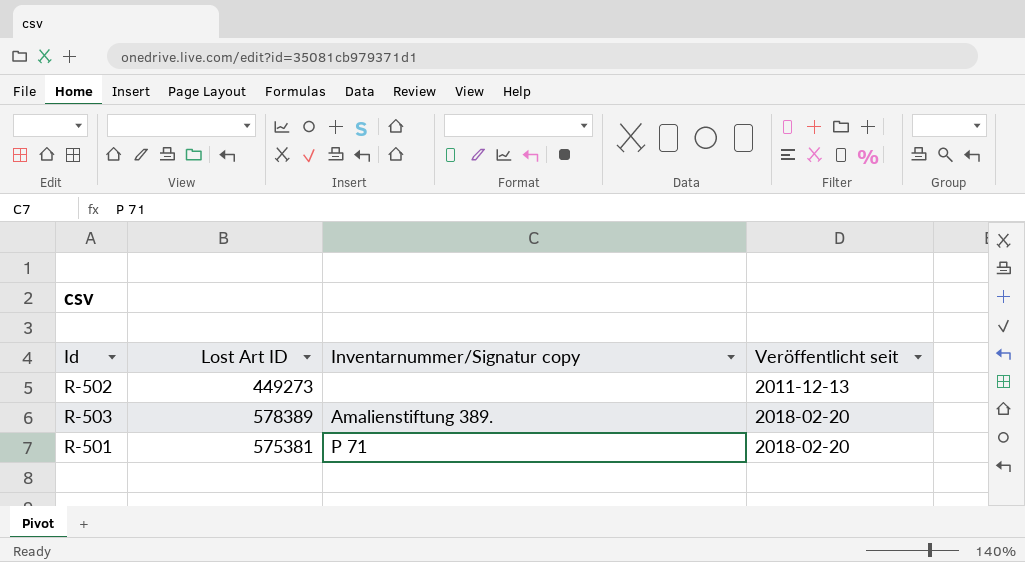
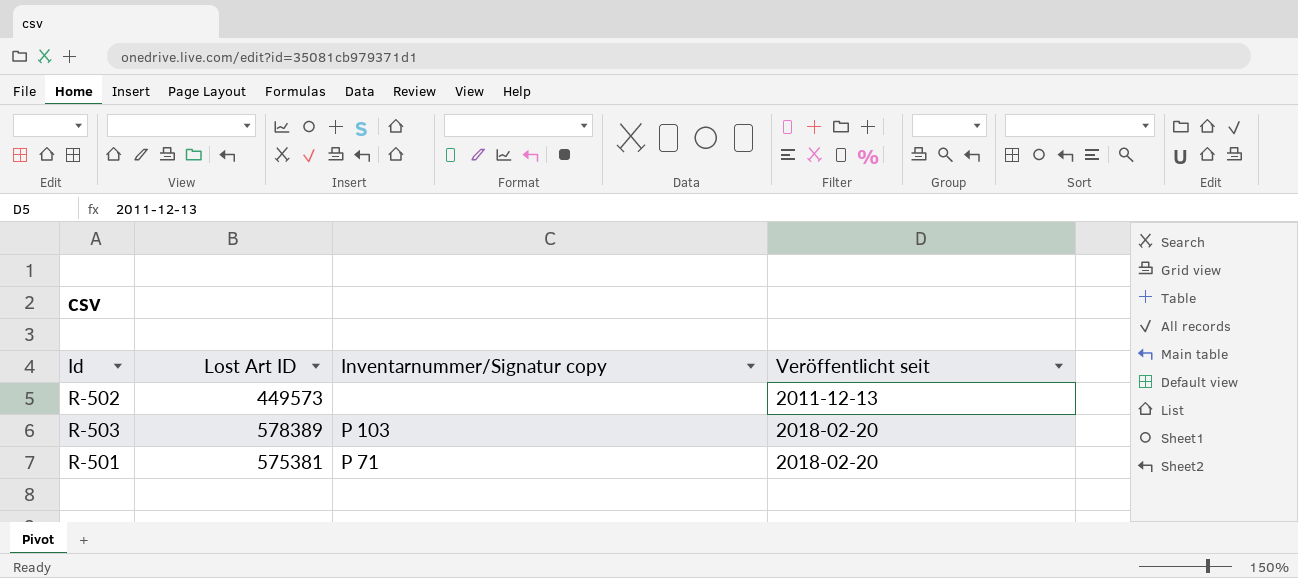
R-502 | Lost Art ID: 449273 -> 449573
R-503 | Inventarnummer/Signatur copy: Amalienstiftung 389. -> P 103

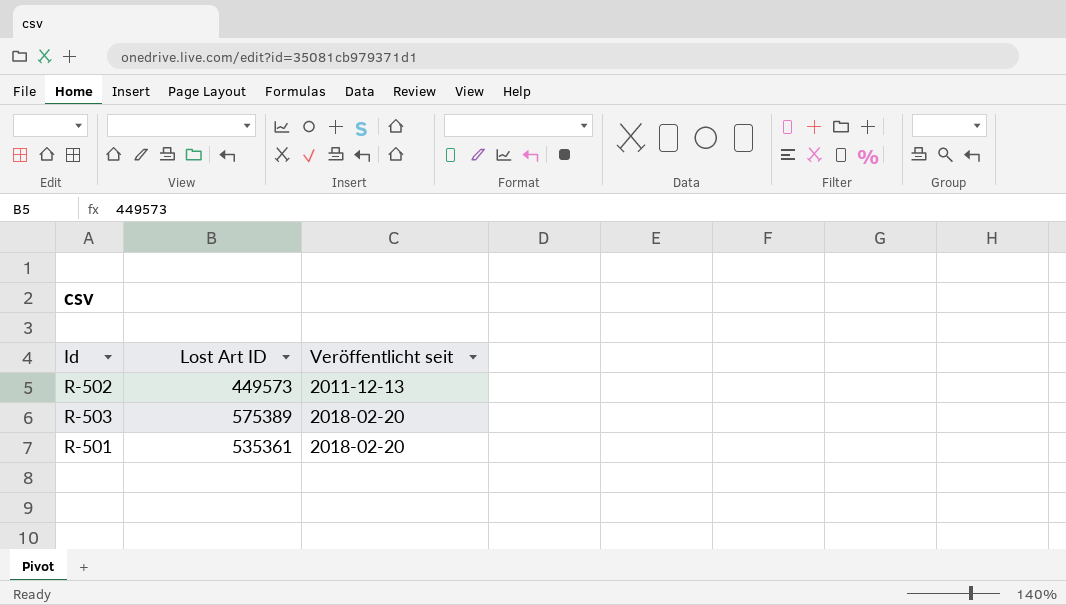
column Inventarnummer/Signatur copy | position: 3 -> none
R-503 | Lost Art ID: 578389 -> 575389
R-501 | Lost Art ID: 575381 -> 535361

